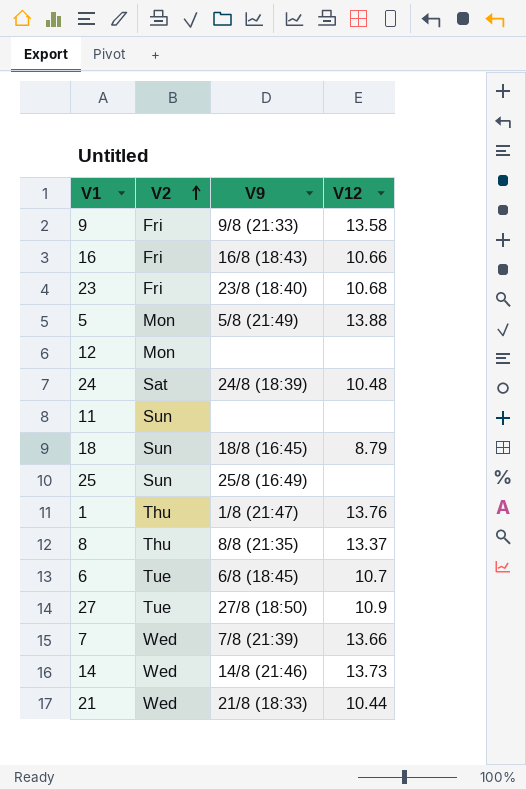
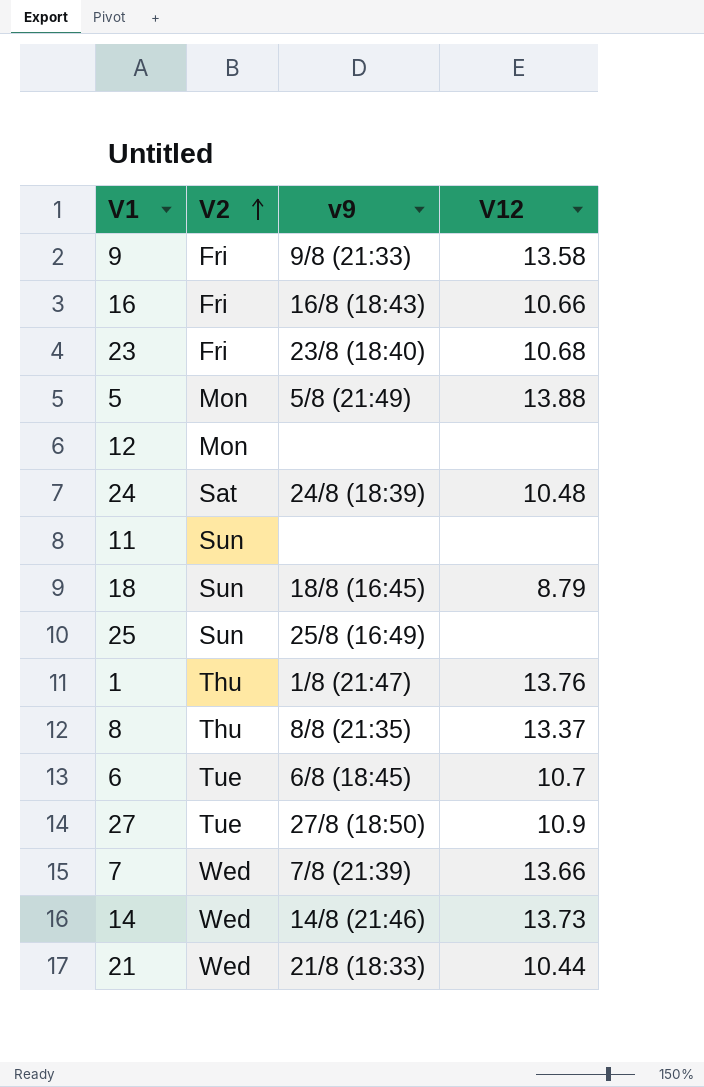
column name: V9 -> v9

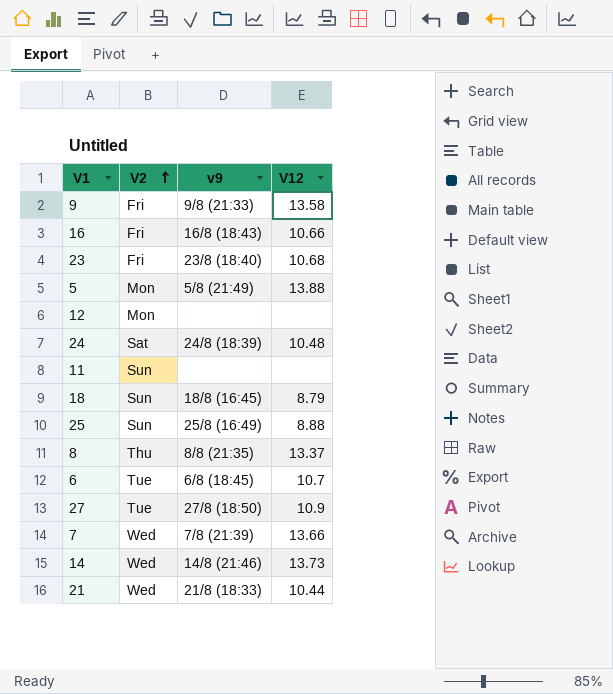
row 1: Thu | 1/8 (21:47) | 13.76 -> none
25 | V12: none -> 8.88

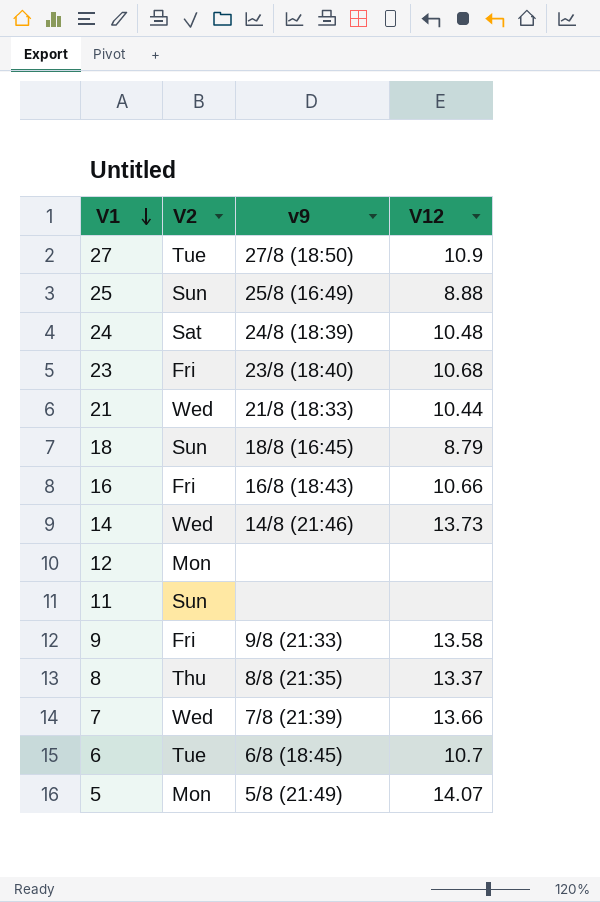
row order: V2 ascending -> V1 descending
5 | V12: 13.88 -> 14.07

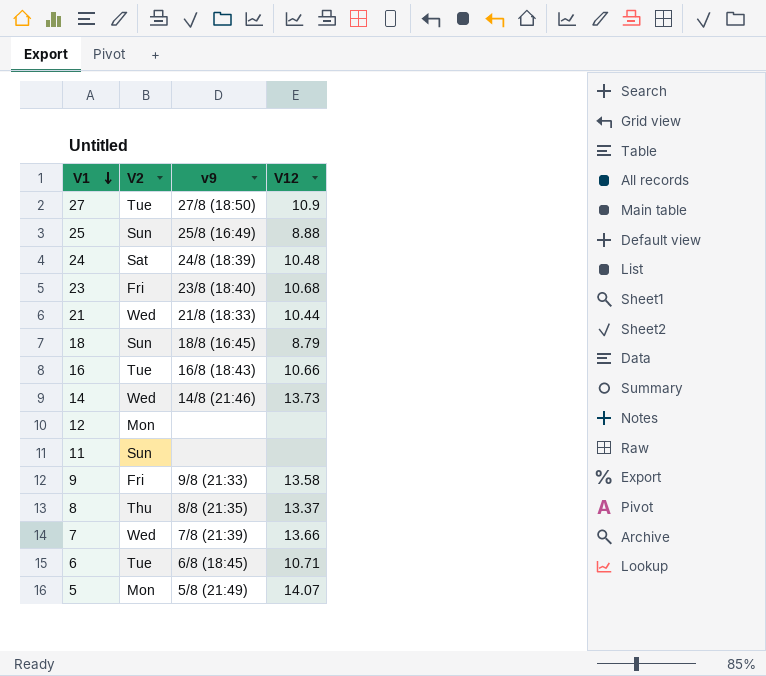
16 | V2: Fri -> Tue
6 | V12: 10.7 -> 10.71

